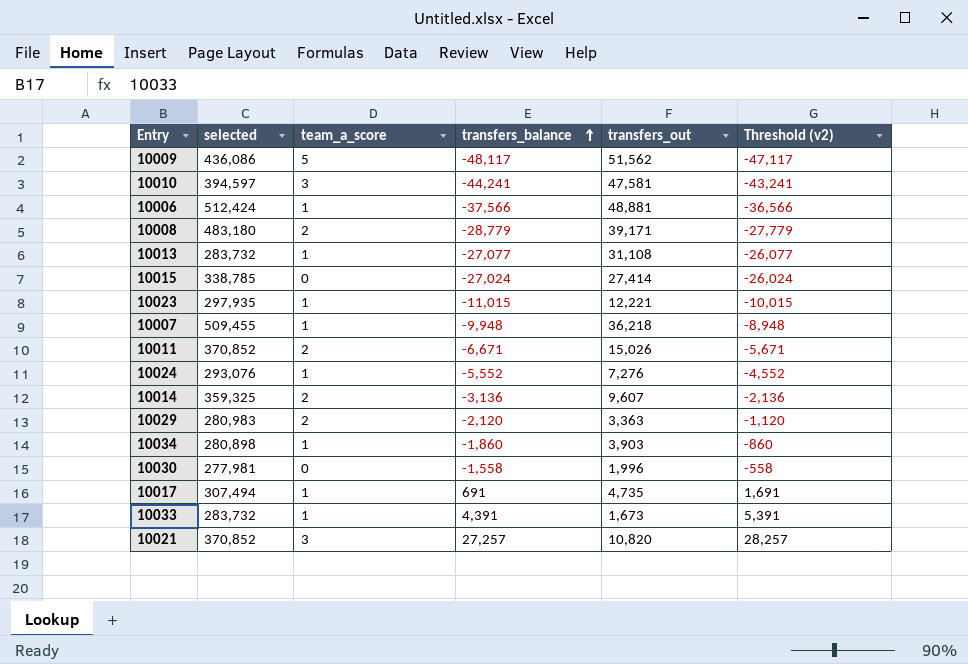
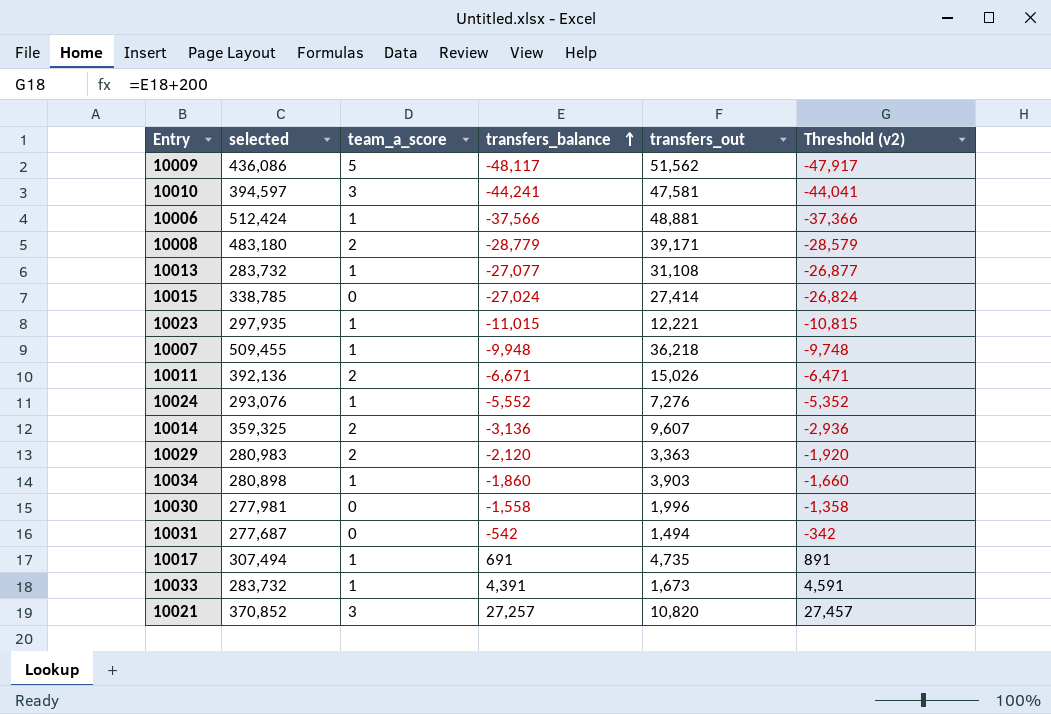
column Threshold (v2) | formula: [transfers_balance] + 1000 -> [transfers_balance] + 200
10011 | selected: 370,852 -> 392,136
row 10031: none -> 277,687 | 0 | -542 | 1,494 | -342

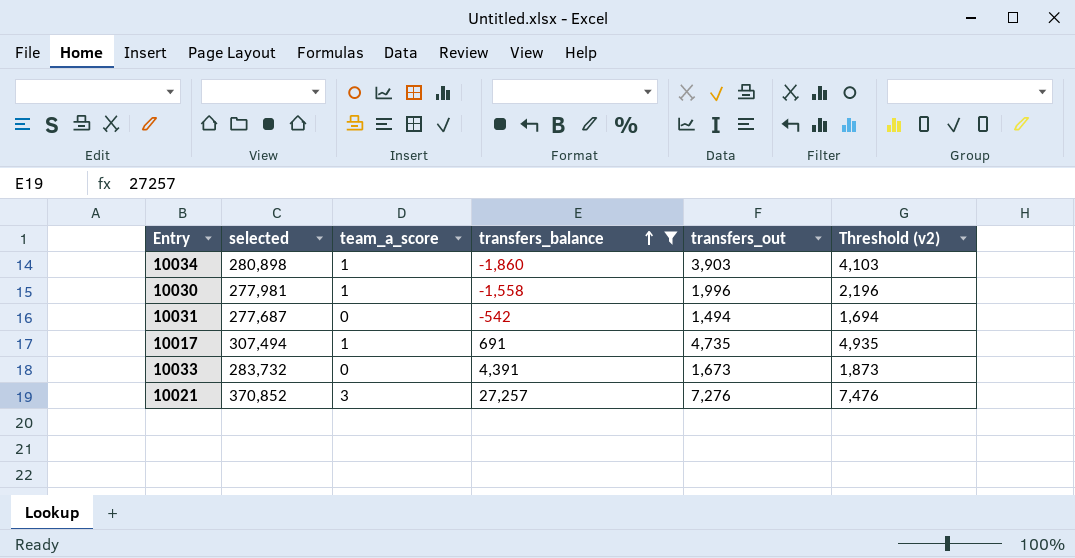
filter: none -> transfers_balance >= -1,860
column Threshold (v2) | formula: [transfers_balance] + 200 -> [transfers_out] + 200
10030 | team_a_score: 0 -> 1
10033 | team_a_score: 1 -> 0
10021 | transfers_out: 10,820 -> 7,276

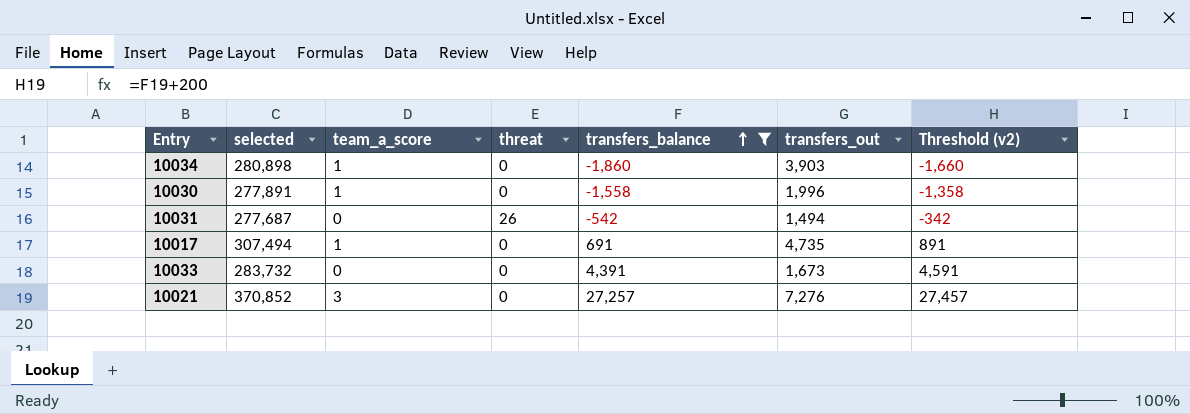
column threat | position: none -> 4
column Threshold (v2) | formula: [transfers_out] + 200 -> [transfers_balance] + 200
10030 | selected: 277,981 -> 277,891

